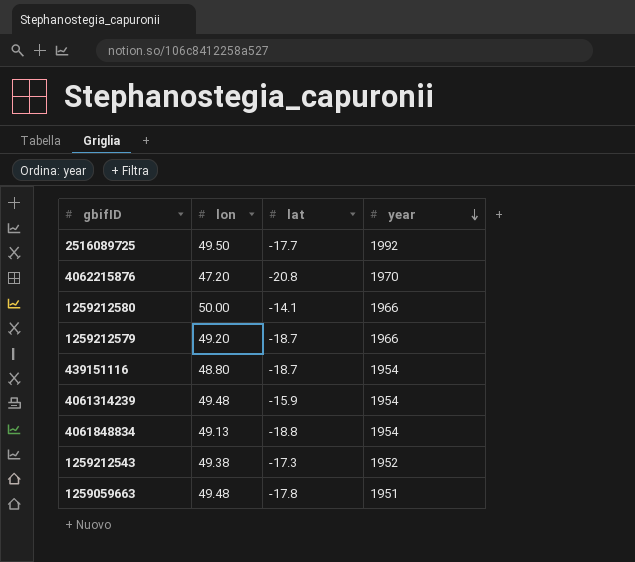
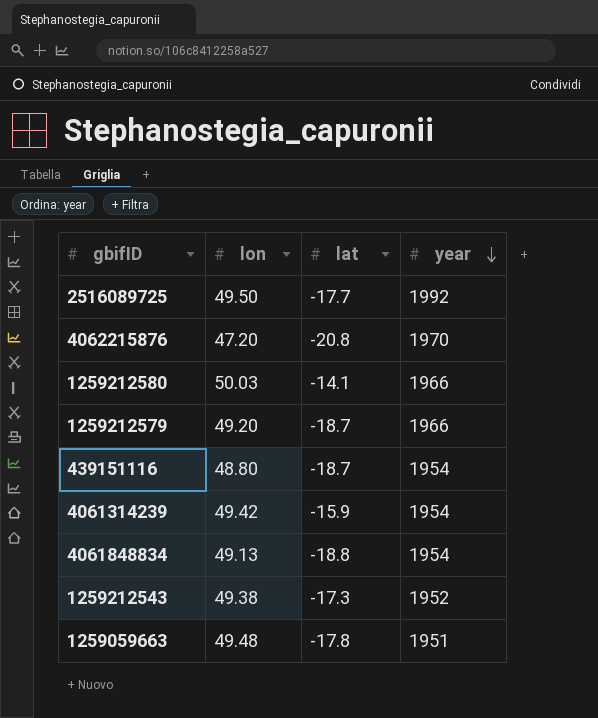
1259212580 | lon: 50.00 -> 50.03
4061314239 | lon: 49.48 -> 49.42

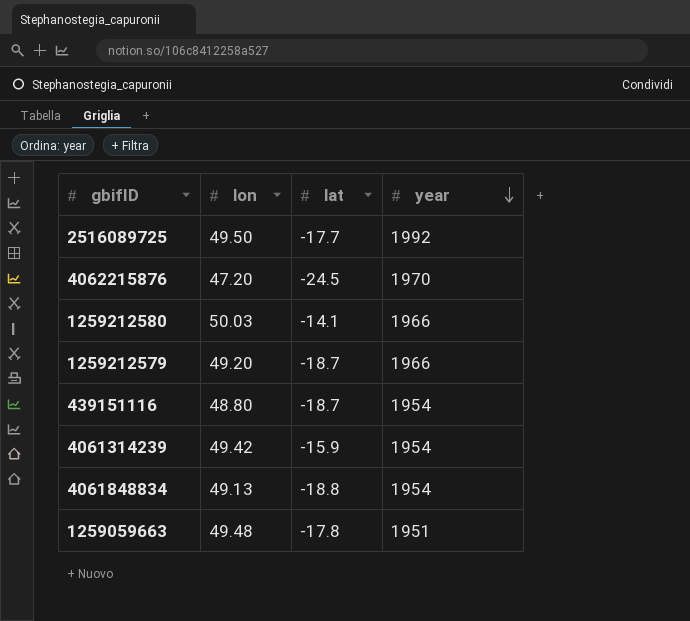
row 1259212543: 49.38 | -17.3 | 1952 -> none
4062215876 | lat: -20.8 -> -24.5

